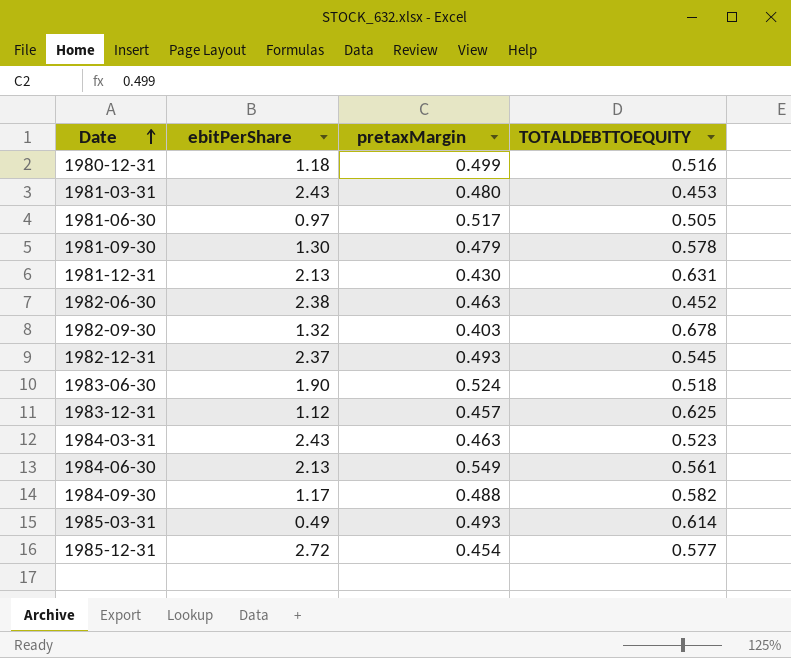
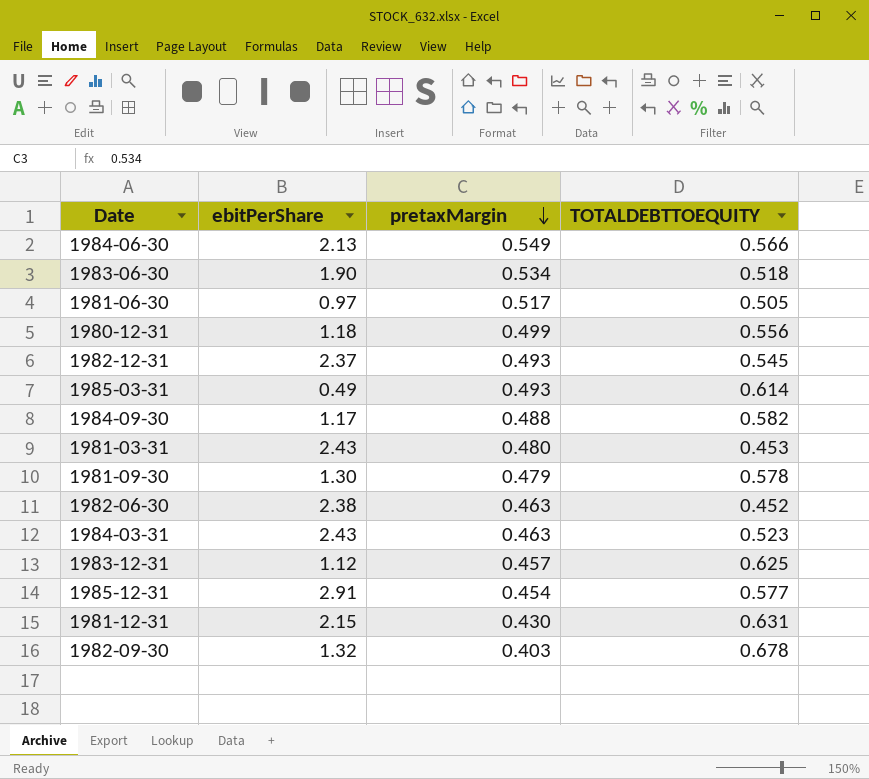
row order: Date ascending -> pretaxMargin descending
1984-06-30 | TOTALDEBTTOEQUITY: 0.561 -> 0.566
1983-06-30 | pretaxMargin: 0.524 -> 0.534
1980-12-31 | TOTALDEBTTOEQUITY: 0.516 -> 0.556
1985-12-31 | ebitPerShare: 2.72 -> 2.91
1981-12-31 | ebitPerShare: 2.13 -> 2.15

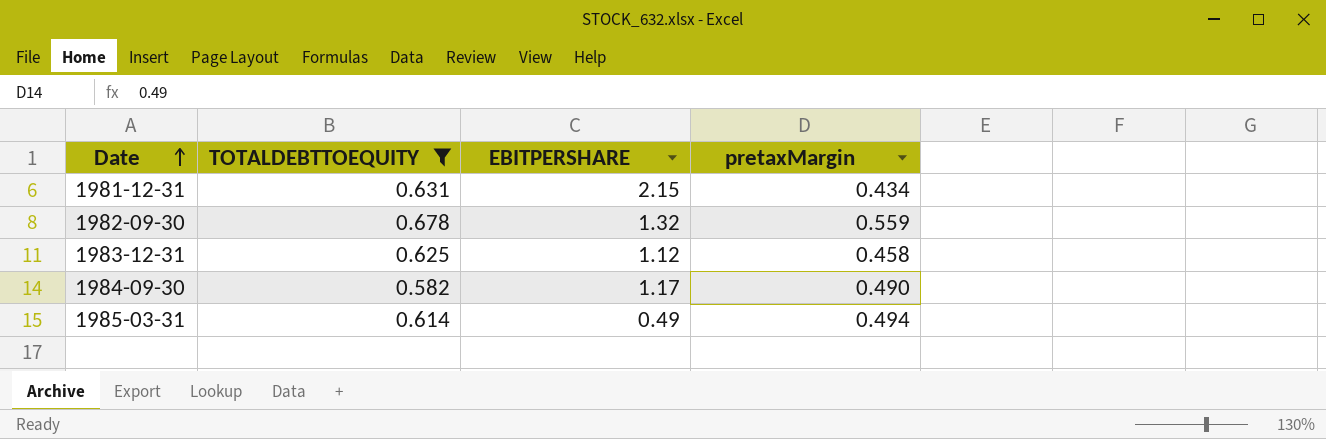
filter: none -> TOTALDEBTTOEQUITY >= 0.582
row order: pretaxMargin descending -> Date ascending
column TOTALDEBTTOEQUITY | position: 4 -> 2
column name: ebitPerShare -> EBITPERSHARE
1981-12-31 | pretaxMargin: 0.430 -> 0.434
1982-09-30 | pretaxMargin: 0.403 -> 0.559
1983-12-31 | pretaxMargin: 0.457 -> 0.458
1984-09-30 | pretaxMargin: 0.488 -> 0.490
1985-03-31 | pretaxMargin: 0.493 -> 0.494

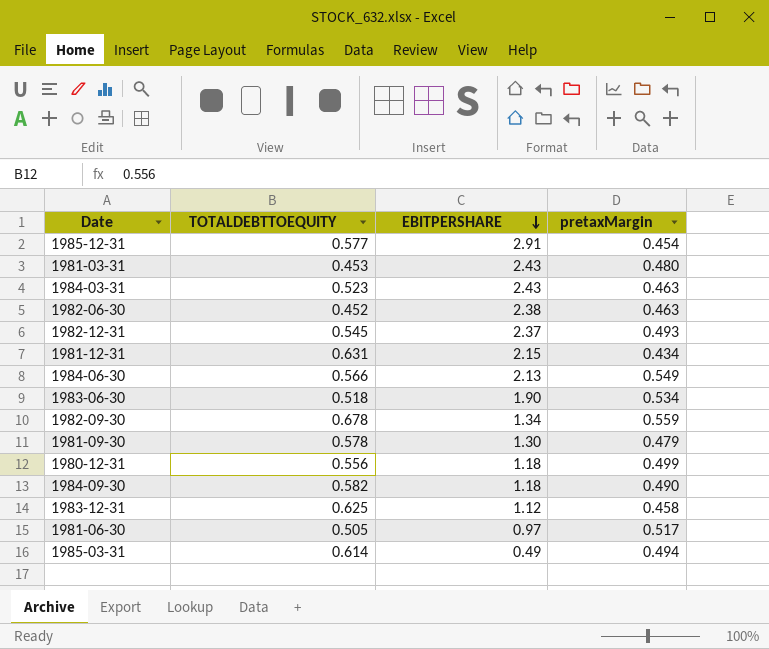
filter: TOTALDEBTTOEQUITY >= 0.582 -> none
row order: Date ascending -> EBITPERSHARE descending
1982-09-30 | EBITPERSHARE: 1.32 -> 1.34
1984-09-30 | EBITPERSHARE: 1.17 -> 1.18

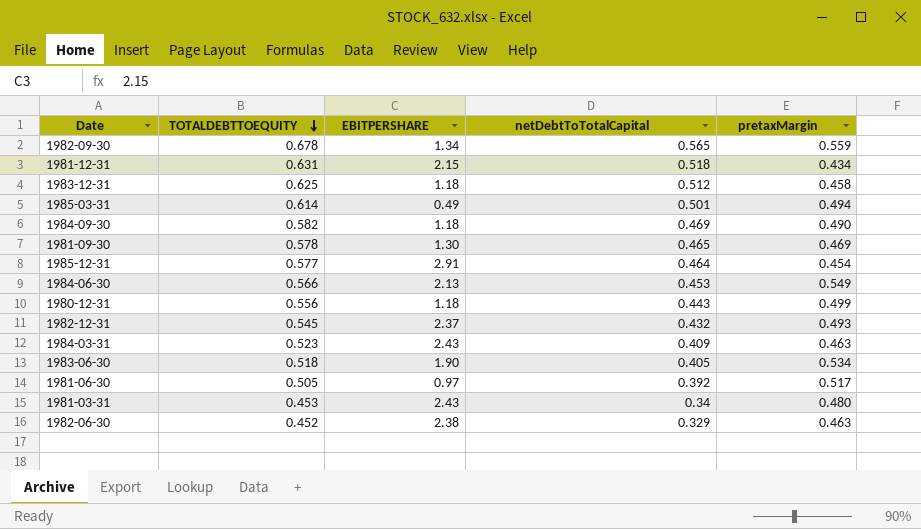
row order: EBITPERSHARE descending -> TOTALDEBTTOEQUITY descending
column netDebtToTotalCapital | position: none -> 4
1983-12-31 | EBITPERSHARE: 1.12 -> 1.18
1981-09-30 | pretaxMargin: 0.479 -> 0.469

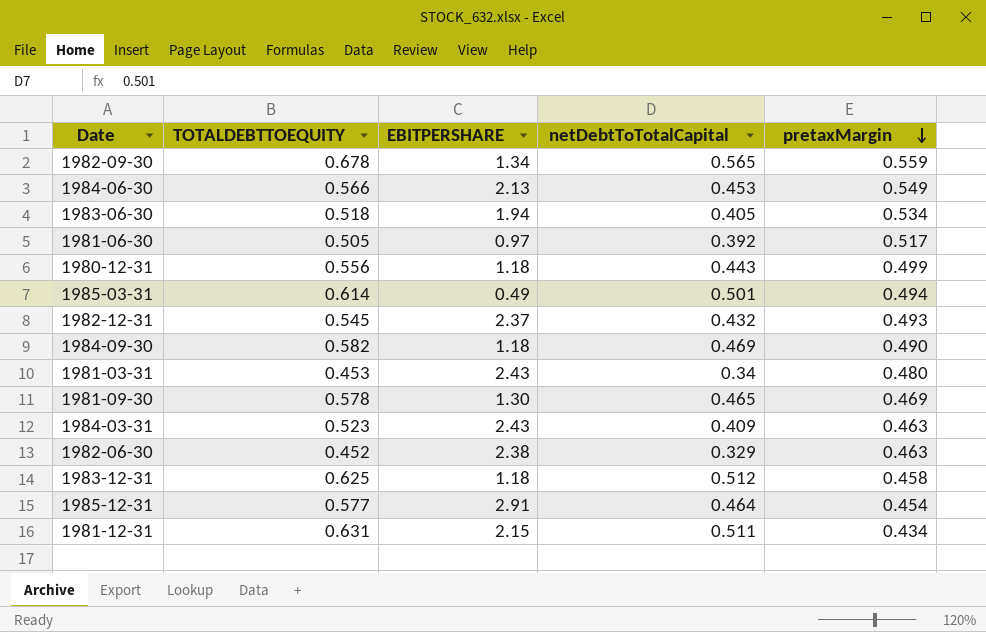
row order: TOTALDEBTTOEQUITY descending -> pretaxMargin descending
1983-06-30 | EBITPERSHARE: 1.90 -> 1.94
1981-12-31 | netDebtToTotalCapital: 0.518 -> 0.511

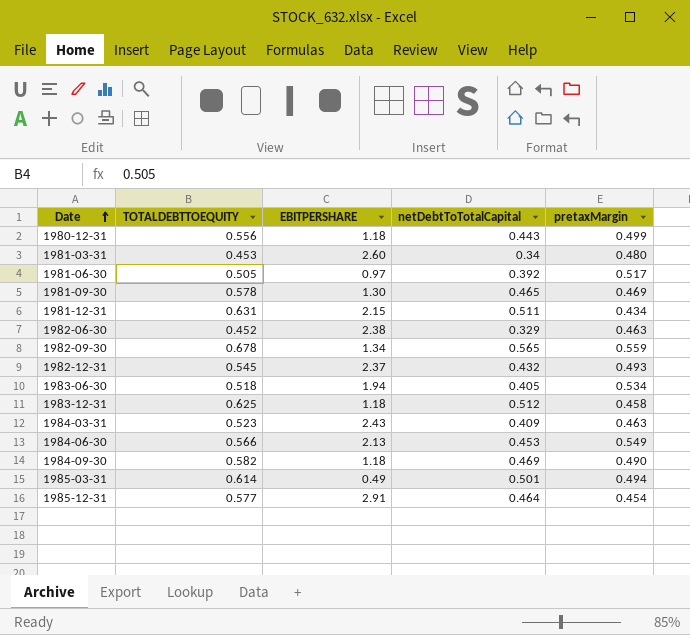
row order: pretaxMargin descending -> Date ascending
1981-03-31 | EBITPERSHARE: 2.43 -> 2.60

